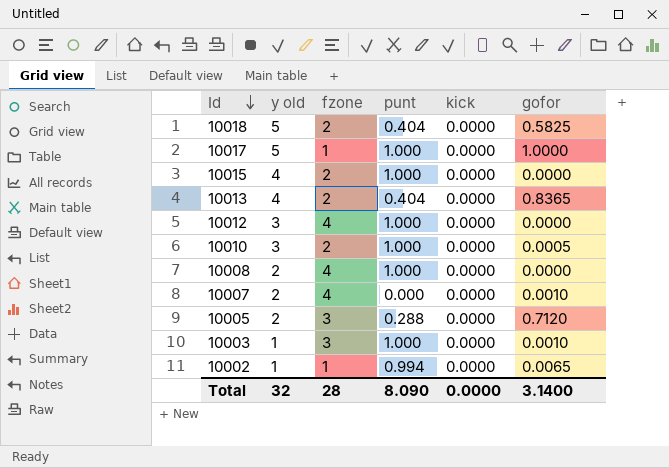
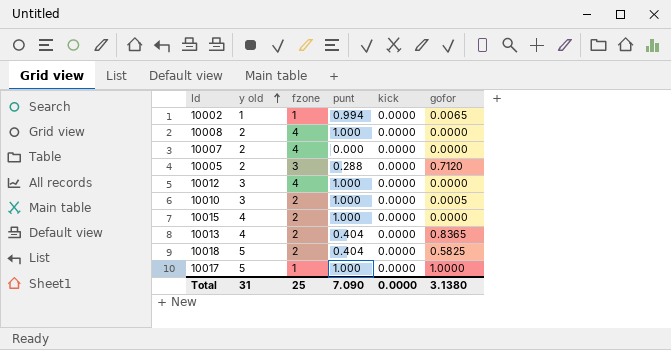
row order: Id descending -> y old ascending
row 10003: 1 | 3 | 1.000 | 0.0000 | 0.0010 -> none
10007 | gofor: 0.0010 -> 0.0000
Total | y old: 32 -> 31
Total | fzone: 28 -> 25
Total | punt: 8.090 -> 7.090
Total | gofor: 3.1400 -> 3.1380

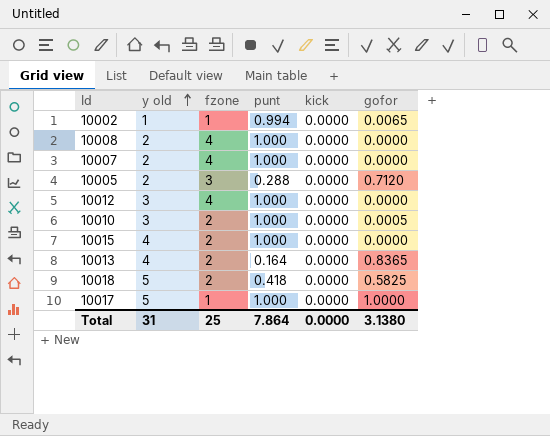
10007 | punt: 0.000 -> 1.000
10013 | punt: 0.404 -> 0.164
10018 | punt: 0.404 -> 0.418
Total | punt: 7.090 -> 7.864

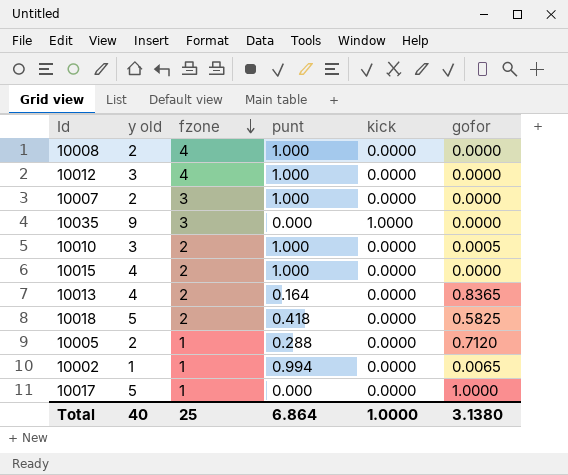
row order: y old ascending -> fzone descending
10007 | fzone: 4 -> 3
row 10035: none -> 9 | 3 | 0.000 | 1.0000 | 0.0000
10005 | fzone: 3 -> 1
10017 | punt: 1.000 -> 0.000
Total | y old: 31 -> 40
Total | punt: 7.864 -> 6.864
Total | kick: 0.0000 -> 1.0000

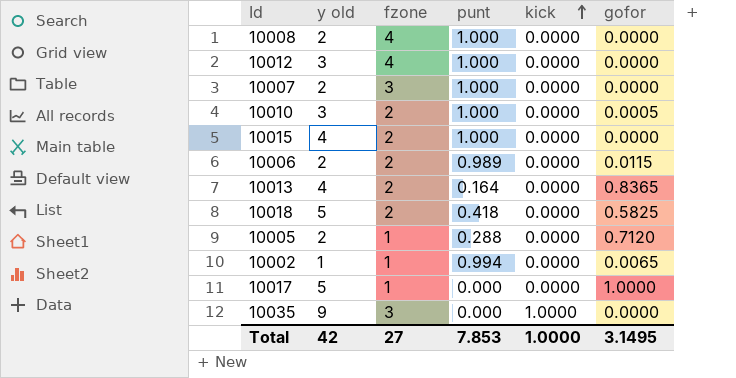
row order: fzone descending -> kick ascending
row 10006: none -> 2 | 2 | 0.989 | 0.0000 | 0.0115
Total | y old: 40 -> 42
Total | fzone: 25 -> 27
Total | punt: 6.864 -> 7.853
Total | gofor: 3.1380 -> 3.1495

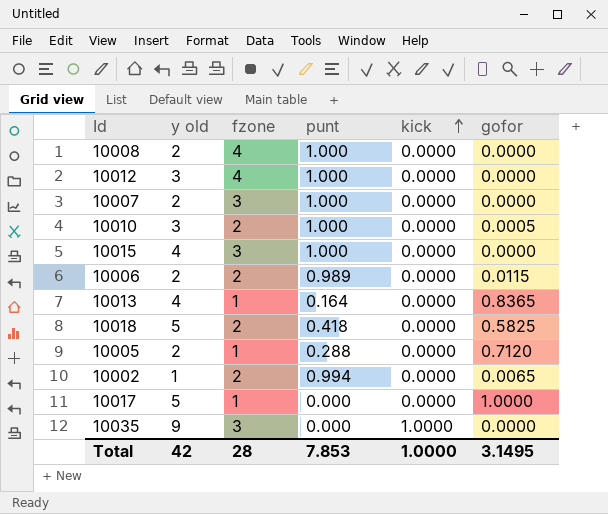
10015 | fzone: 2 -> 3
10013 | fzone: 2 -> 1
10002 | fzone: 1 -> 2
Total | fzone: 27 -> 28

